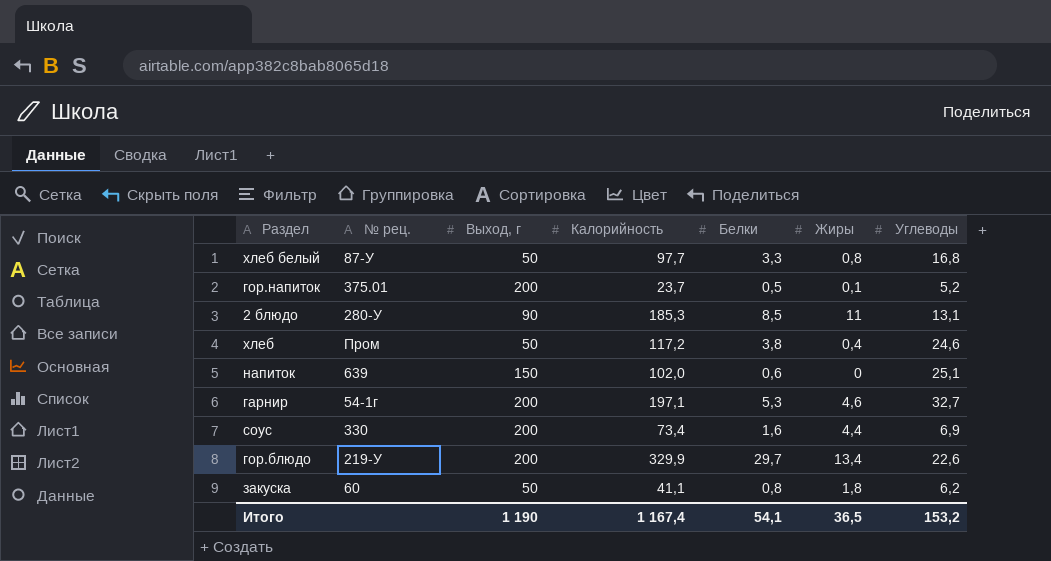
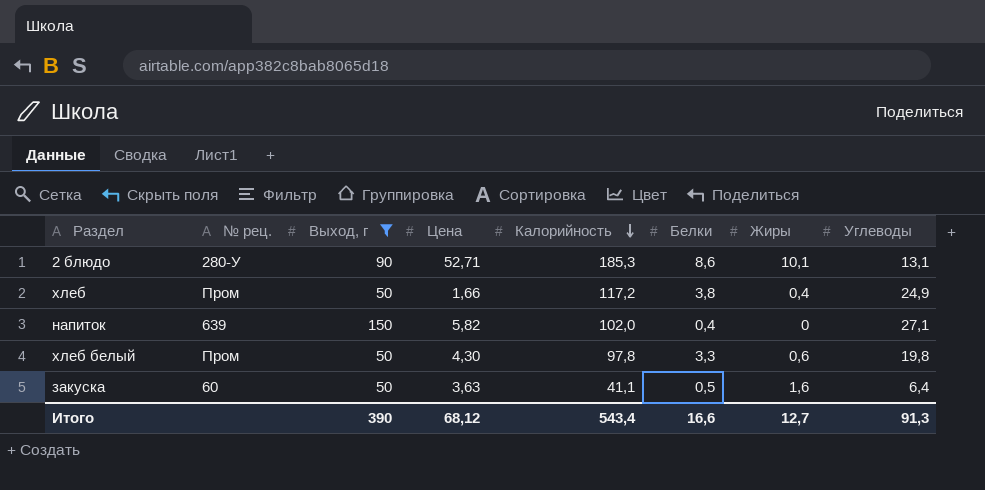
filter: none -> Выход, г != 200
row order: none -> Калорийность descending
column Цена | position: none -> 4
2 блюдо | Белки: 8,5 -> 8,6
2 блюдо | Жиры: 11 -> 10,1
хлеб | Углеводы: 24,6 -> 24,9
напиток | Белки: 0,6 -> 0,4
напиток | Углеводы: 25,1 -> 27,1
хлеб белый | № рец.: 87-У -> Пром
хлеб белый | Калорийность: 97,7 -> 97,8
хлеб белый | Жиры: 0,8 -> 0,6
хлеб белый | Углеводы: 16,8 -> 19,8
закуска | Белки: 0,8 -> 0,5
закуска | Жиры: 1,8 -> 1,6
закуска | Углеводы: 6,2 -> 6,4
Итого | Выход, г: 1 190 -> 390
Итого | Калорийность: 1 167,4 -> 543,4
Итого | Белки: 54,1 -> 16,6
Итого | Жиры: 36,5 -> 12,7
Итого | Углеводы: 153,2 -> 91,3

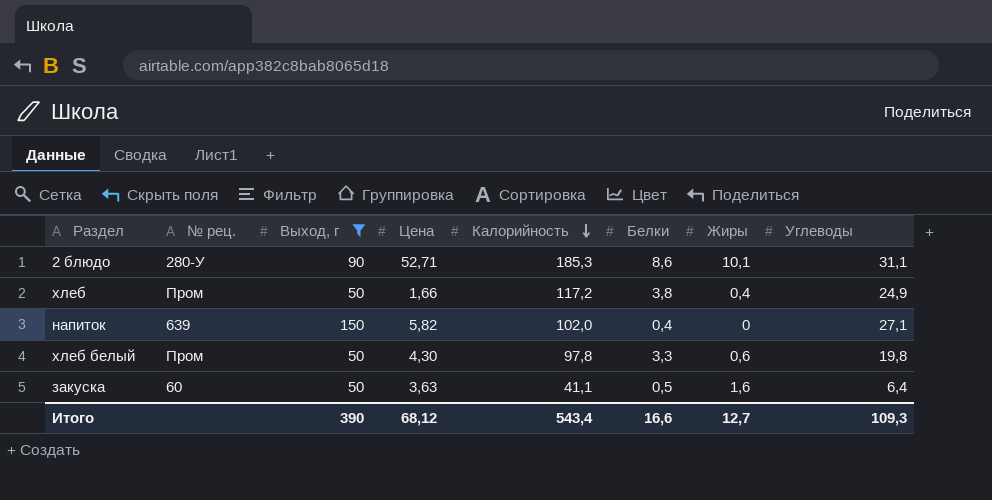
2 блюдо | Углеводы: 13,1 -> 31,1
Итого | Углеводы: 91,3 -> 109,3

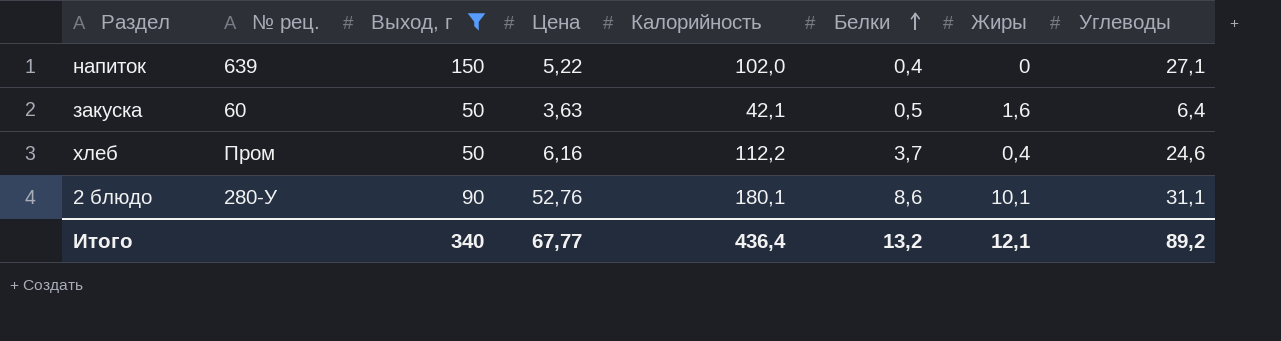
row order: Калорийность descending -> Белки ascending
row хлеб белый: Пром | 50 | 4,30 | 97,8 | 3,3 | 0,6 | 19,8 -> none
напиток | Цена: 5,82 -> 5,22
закуска | Калорийность: 41,1 -> 42,1
хлеб | Цена: 1,66 -> 6,16
хлеб | Калорийность: 117,2 -> 112,2
хлеб | Белки: 3,8 -> 3,7
хлеб | Углеводы: 24,9 -> 24,6
2 блюдо | Цена: 52,71 -> 52,76
2 блюдо | Калорийность: 185,3 -> 180,1
Итого | Выход, г: 390 -> 340
Итого | Цена: 68,12 -> 67,77
Итого | Калорийность: 543,4 -> 436,4
Итого | Белки: 16,6 -> 13,2
Итого | Жиры: 12,7 -> 12,1
Итого | Углеводы: 109,3 -> 89,2

